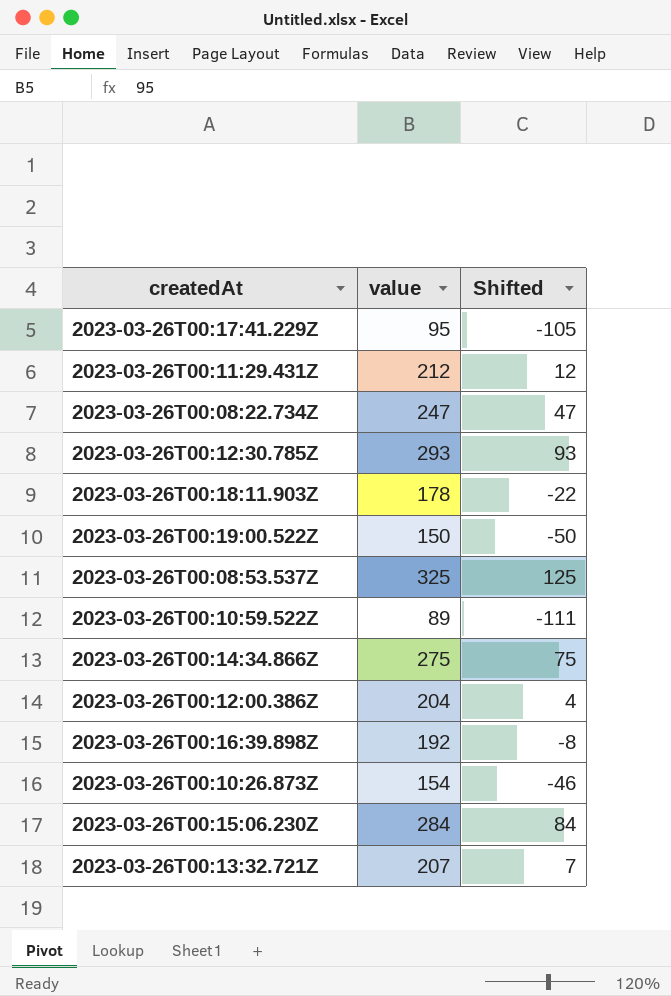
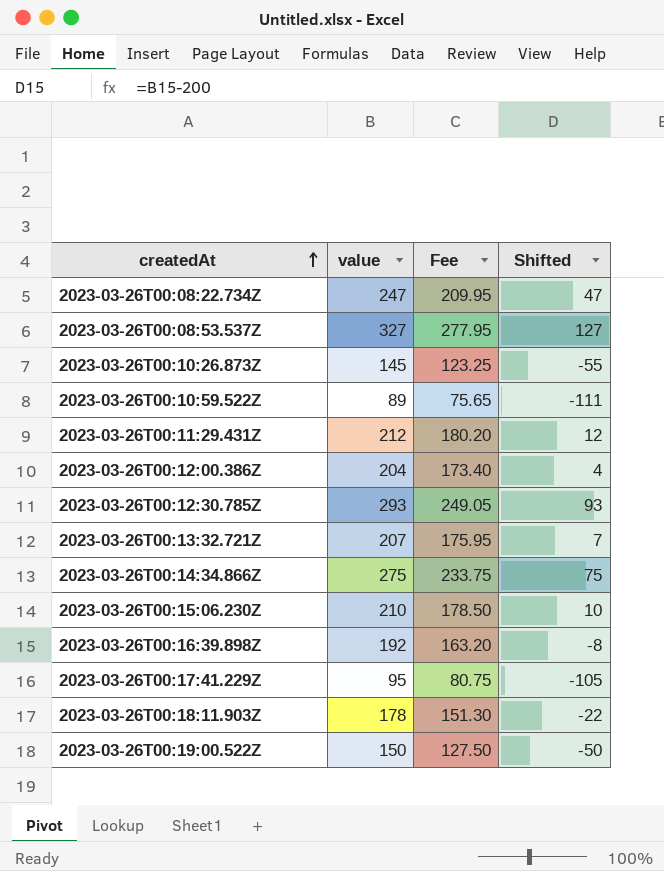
row order: none -> createdAt ascending
column Fee | formula: none -> [value] * 0.85
2023-03-26T00:08:53.537Z | value: 325 -> 327
2023-03-26T00:08:53.537Z | Shifted: 125 -> 127
2023-03-26T00:10:26.873Z | value: 154 -> 145
2023-03-26T00:10:26.873Z | Shifted: -46 -> -55
2023-03-26T00:15:06.230Z | value: 284 -> 210
2023-03-26T00:15:06.230Z | Shifted: 84 -> 10

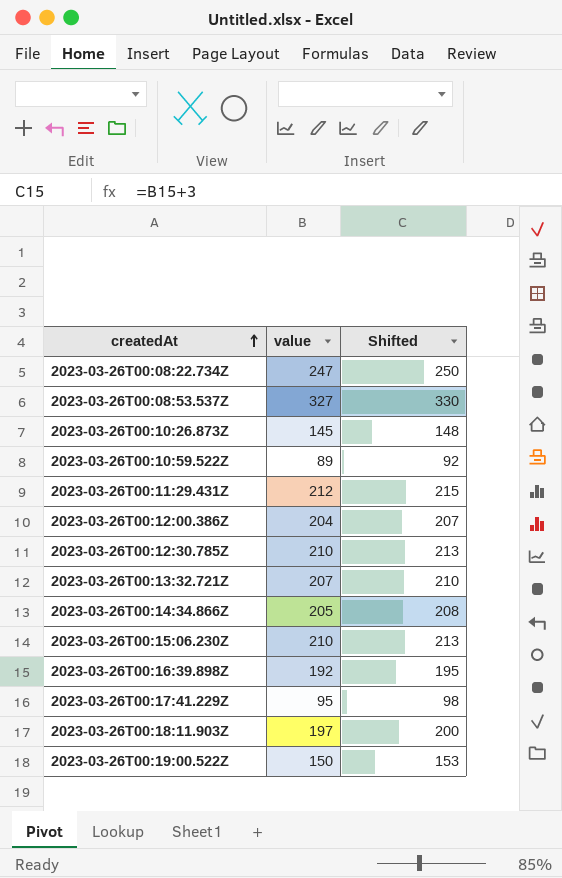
column Fee | formula: [value] * 0.85 -> none
column Shifted | formula: [value] - 200 -> [value] + 3
2023-03-26T00:12:30.785Z | value: 293 -> 210
2023-03-26T00:14:34.866Z | value: 275 -> 205
2023-03-26T00:18:11.903Z | value: 178 -> 197

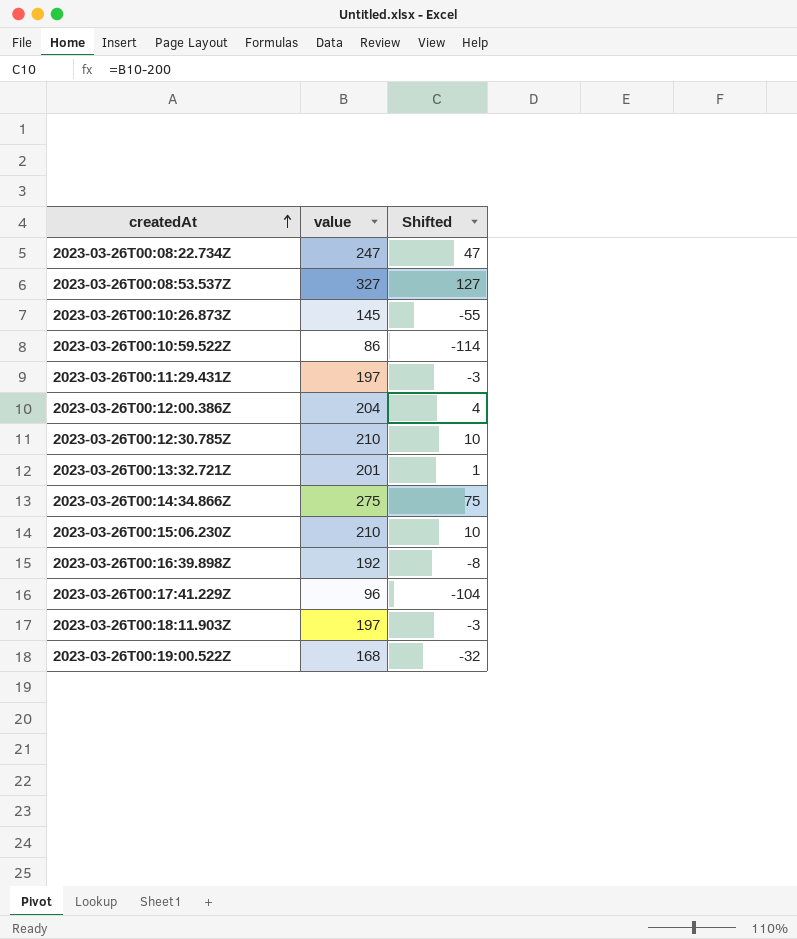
column Shifted | formula: [value] + 3 -> [value] - 200
2023-03-26T00:10:59.522Z | value: 89 -> 86
2023-03-26T00:11:29.431Z | value: 212 -> 197
2023-03-26T00:13:32.721Z | value: 207 -> 201
2023-03-26T00:14:34.866Z | value: 205 -> 275
2023-03-26T00:17:41.229Z | value: 95 -> 96
2023-03-26T00:19:00.522Z | value: 150 -> 168

